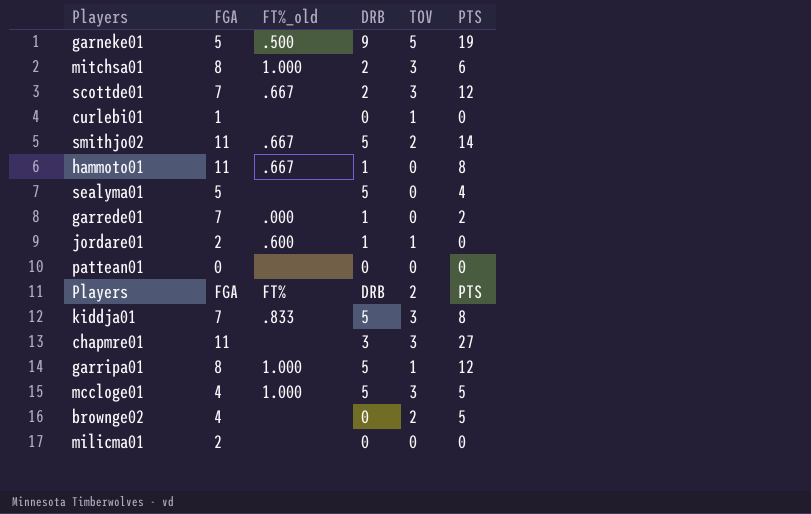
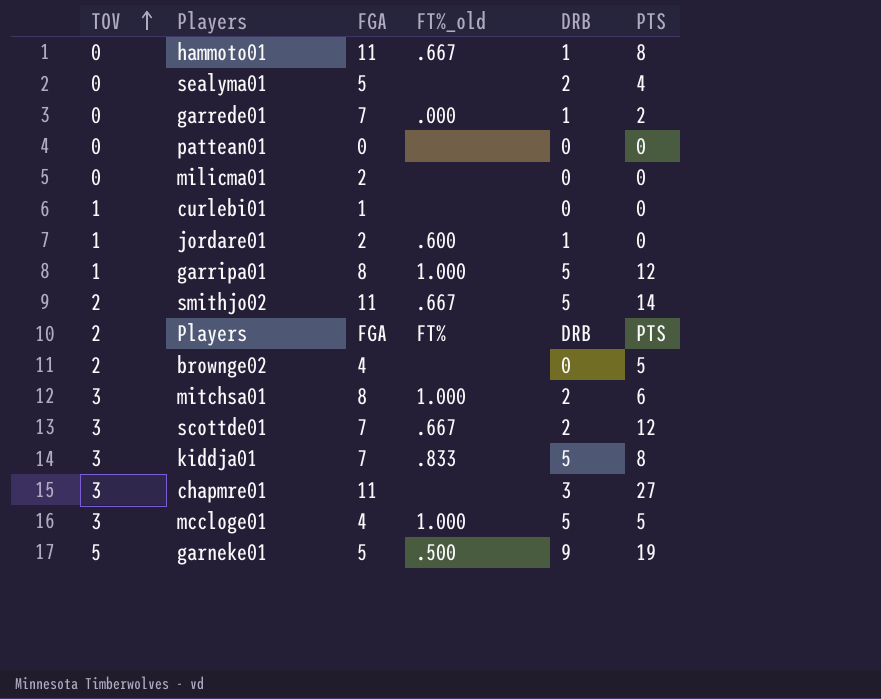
row order: none -> TOV ascending
column TOV | position: 5 -> 1
sealyma01 | DRB: 5 -> 2

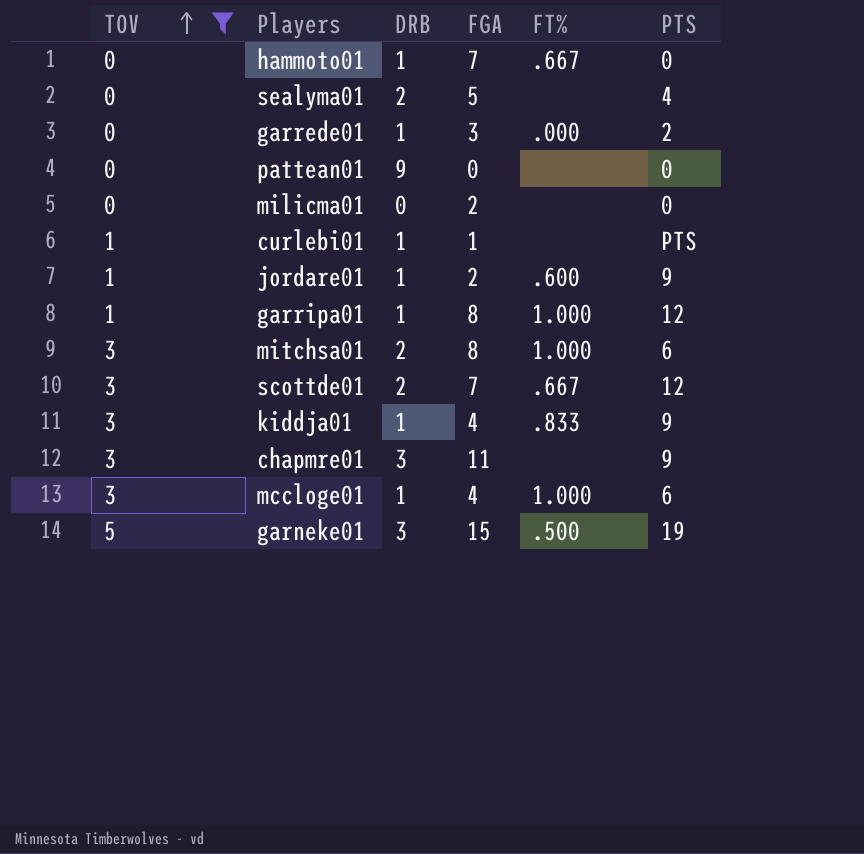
filter: none -> TOV != 2
column DRB | position: 5 -> 3
column name: FT%_old -> FT%
hammoto01 | FGA: 11 -> 7
hammoto01 | PTS: 8 -> 0
garrede01 | FGA: 7 -> 3
pattean01 | DRB: 0 -> 9
curlebi01 | DRB: 0 -> 1
curlebi01 | PTS: 0 -> PTS
jordare01 | PTS: 0 -> 9
garripa01 | DRB: 5 -> 1
kiddja01 | DRB: 5 -> 1
kiddja01 | FGA: 7 -> 4
kiddja01 | PTS: 8 -> 9
chapmre01 | PTS: 27 -> 9
mccloge01 | DRB: 5 -> 1
mccloge01 | PTS: 5 -> 6
garneke01 | DRB: 9 -> 3
garneke01 | FGA: 5 -> 15

